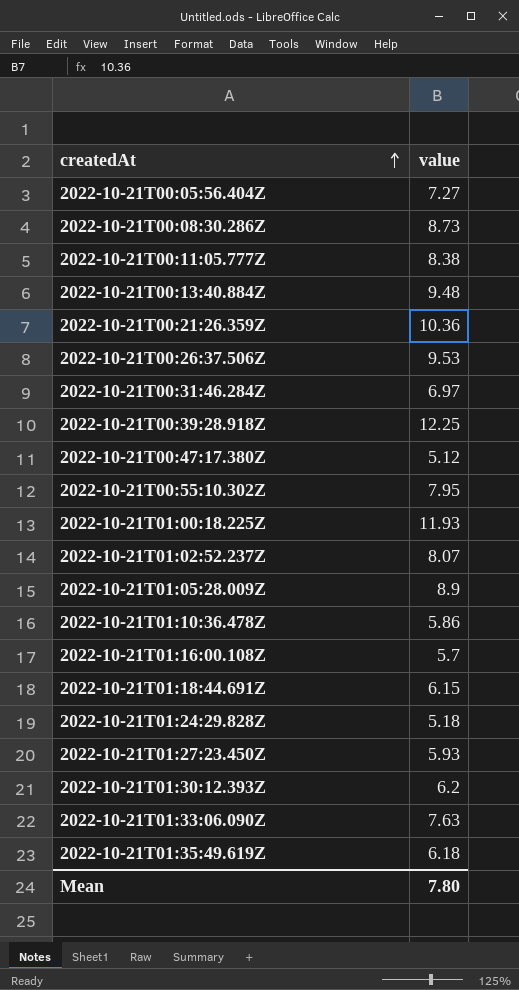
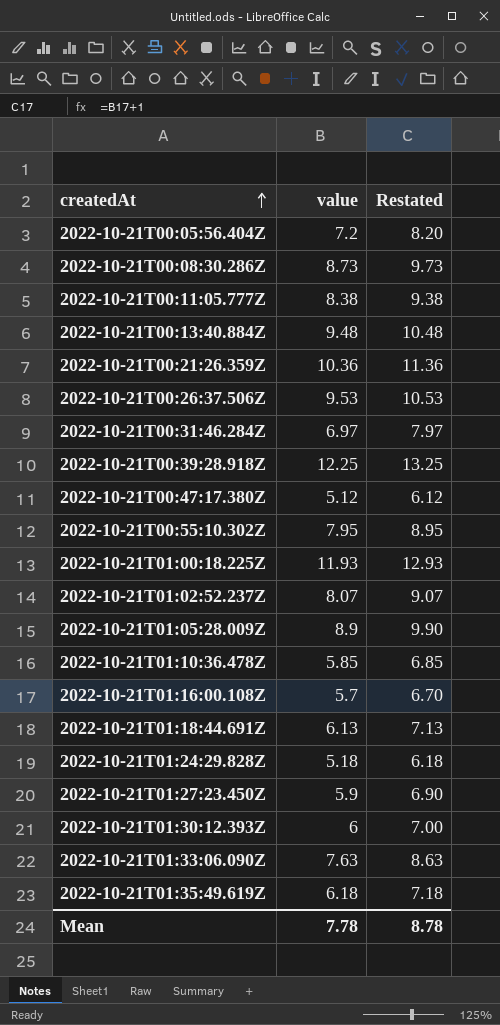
column Restated | formula: none -> [value] + 1
2022-10-21T00:05:56.404Z | value: 7.27 -> 7.2
2022-10-21T01:10:36.478Z | value: 5.86 -> 5.85
2022-10-21T01:18:44.691Z | value: 6.15 -> 6.13
2022-10-21T01:27:23.450Z | value: 5.93 -> 5.9
2022-10-21T01:30:12.393Z | value: 6.2 -> 6
Mean | value: 7.80 -> 7.78

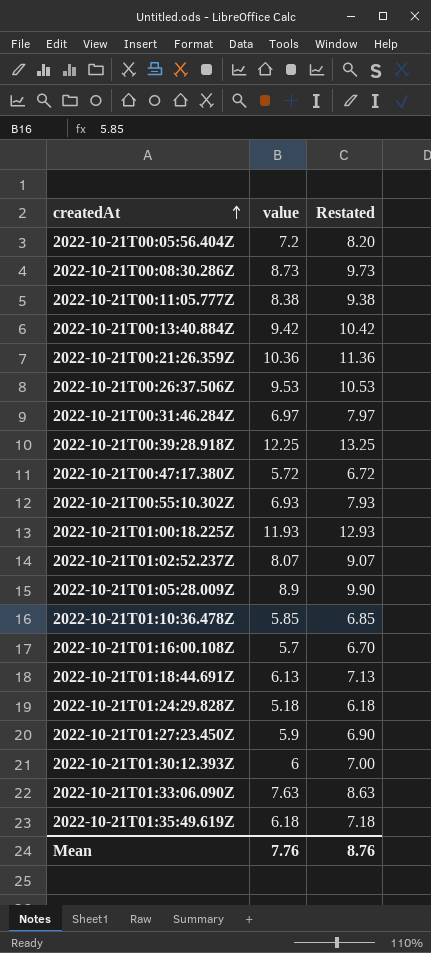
2022-10-21T00:13:40.884Z | value: 9.48 -> 9.42
2022-10-21T00:13:40.884Z | Restated: 10.48 -> 10.42
2022-10-21T00:47:17.380Z | value: 5.12 -> 5.72
2022-10-21T00:47:17.380Z | Restated: 6.12 -> 6.72
2022-10-21T00:55:10.302Z | value: 7.95 -> 6.93
2022-10-21T00:55:10.302Z | Restated: 8.95 -> 7.93
Mean | value: 7.78 -> 7.76
Mean | Restated: 8.78 -> 8.76

